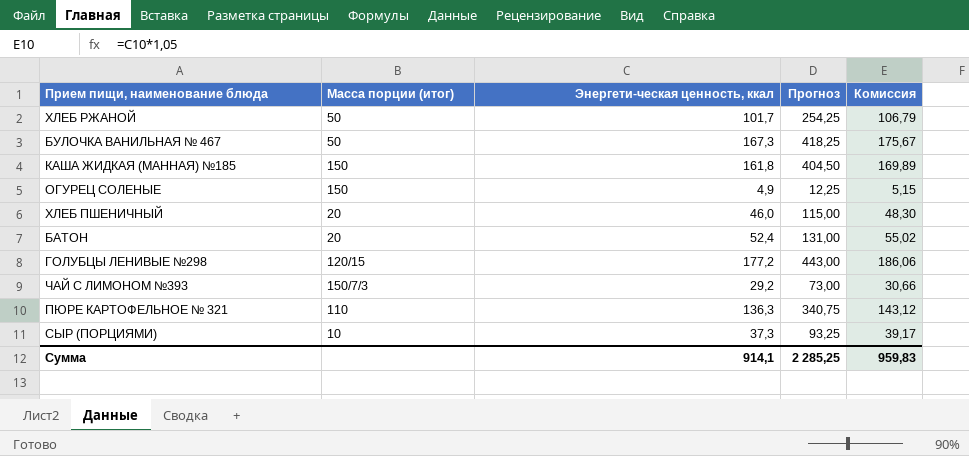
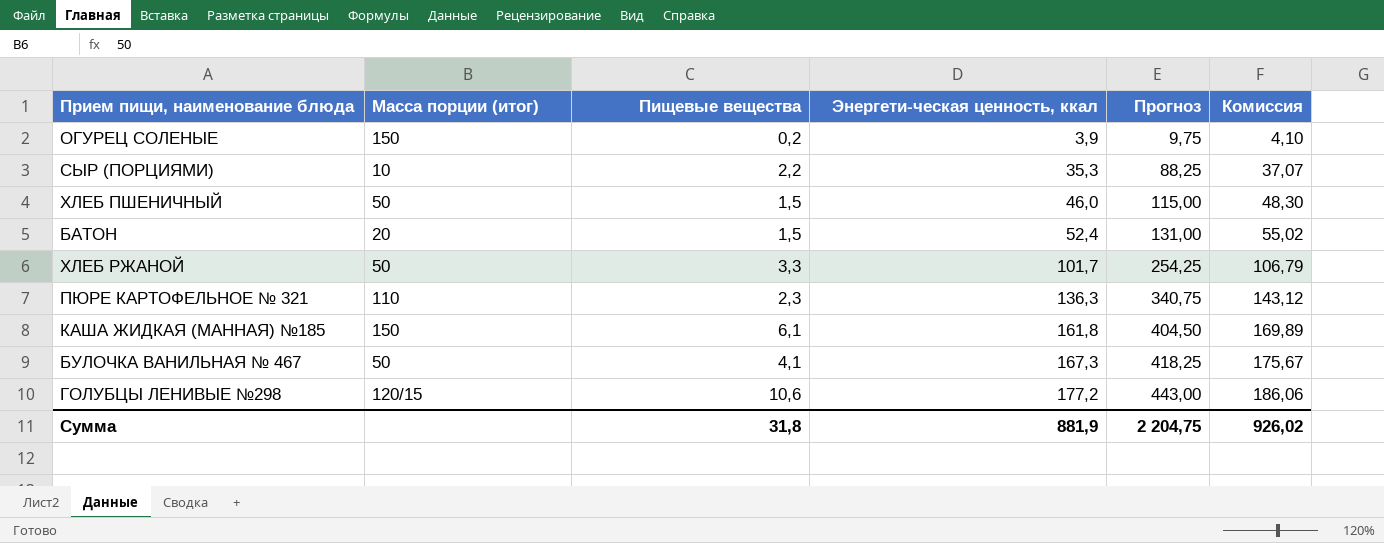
row order: none -> Энергети-ческая ценность, ккал ascending
column Пищевые вещества | position: none -> 3
row ЧАЙ С ЛИМОНОМ №393: 150/7/3 | 29,2 | 73,00 | 30,66 -> none
ОГУРЕЦ СОЛЕНЫЕ | Энергети-ческая ценность, ккал: 4,9 -> 3,9
ОГУРЕЦ СОЛЕНЫЕ | Прогноз: 12,25 -> 9,75
ОГУРЕЦ СОЛЕНЫЕ | Комиссия: 5,15 -> 4,10
СЫР (ПОРЦИЯМИ) | Энергети-ческая ценность, ккал: 37,3 -> 35,3
СЫР (ПОРЦИЯМИ) | Прогноз: 93,25 -> 88,25
СЫР (ПОРЦИЯМИ) | Комиссия: 39,17 -> 37,07
ХЛЕБ ПШЕНИЧНЫЙ | Масса порции (итог): 20 -> 50
Сумма | Энергети-ческая ценность, ккал: 914,1 -> 881,9
Сумма | Прогноз: 2 285,25 -> 2 204,75
Сумма | Комиссия: 959,83 -> 926,02

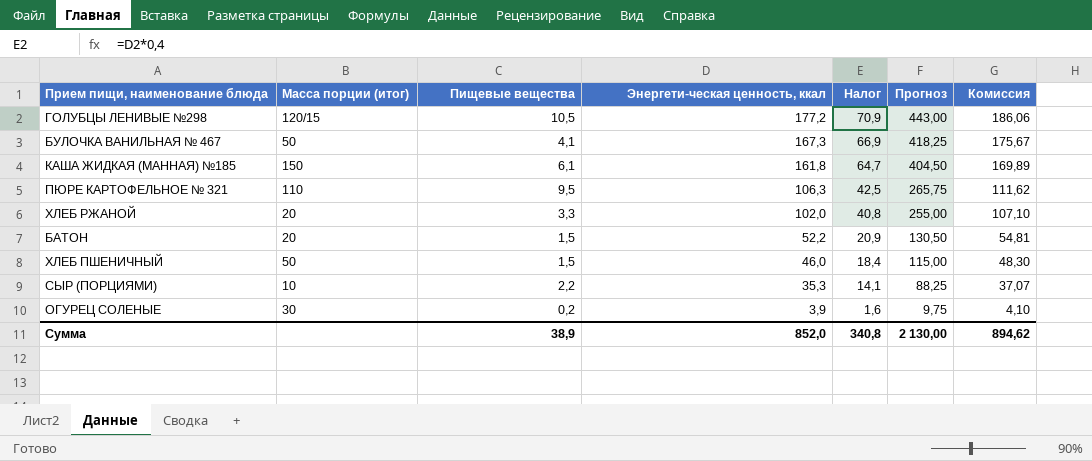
row order: Энергети-ческая ценность, ккал ascending -> Энергети-ческая ценность, ккал descending
column Налог | formula: none -> [Энергети-ческая ценность, ккал] * 0,4
ГОЛУБЦЫ ЛЕНИВЫЕ №298 | Пищевые вещества: 10,6 -> 10,5
ПЮРЕ КАРТОФЕЛЬНОЕ № 321 | Пищевые вещества: 2,3 -> 9,5
ПЮРЕ КАРТОФЕЛЬНОЕ № 321 | Энергети-ческая ценность, ккал: 136,3 -> 106,3
ПЮРЕ КАРТОФЕЛЬНОЕ № 321 | Прогноз: 340,75 -> 265,75
ПЮРЕ КАРТОФЕЛЬНОЕ № 321 | Комиссия: 143,12 -> 111,62
ХЛЕБ РЖАНОЙ | Масса порции (итог): 50 -> 20
ХЛЕБ РЖАНОЙ | Энергети-ческая ценность, ккал: 101,7 -> 102,0
ХЛЕБ РЖАНОЙ | Прогноз: 254,25 -> 255,00
ХЛЕБ РЖАНОЙ | Комиссия: 106,79 -> 107,10
БАТОН | Энергети-ческая ценность, ккал: 52,4 -> 52,2
БАТОН | Прогноз: 131,00 -> 130,50
БАТОН | Комиссия: 55,02 -> 54,81
ОГУРЕЦ СОЛЕНЫЕ | Масса порции (итог): 150 -> 30
Сумма | Пищевые вещества: 31,8 -> 38,9
Сумма | Энергети-ческая ценность, ккал: 881,9 -> 852,0
Сумма | Прогноз: 2 204,75 -> 2 130,00
Сумма | Комиссия: 926,02 -> 894,62

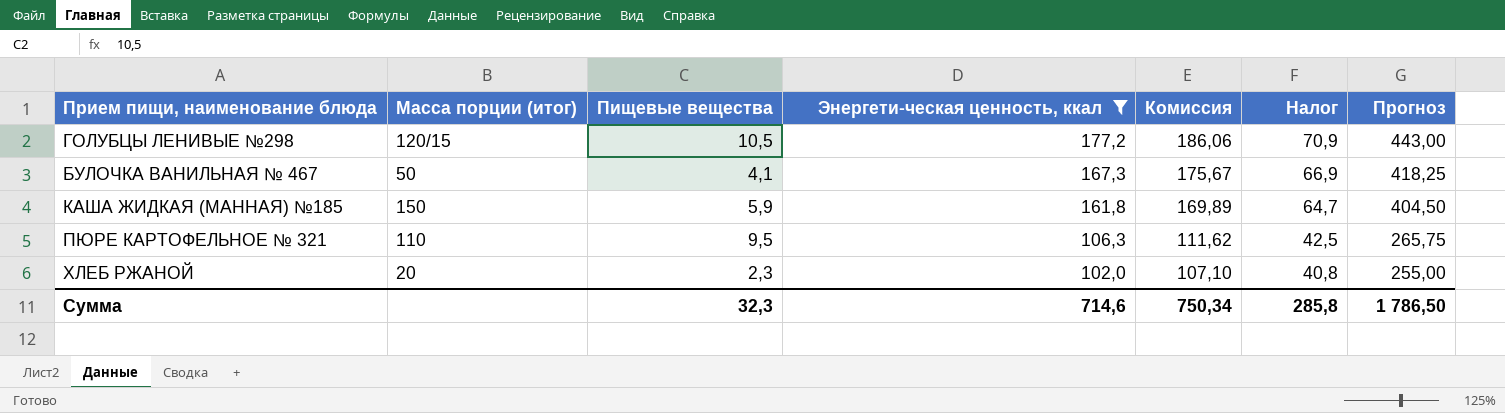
filter: none -> Энергети-ческая ценность, ккал >= 102,0
column Комиссия | position: 7 -> 5
КАША ЖИДКАЯ (МАННАЯ) №185 | Пищевые вещества: 6,1 -> 5,9
ХЛЕБ РЖАНОЙ | Пищевые вещества: 3,3 -> 2,3
Сумма | Пищевые вещества: 38,9 -> 32,3
Сумма | Энергети-ческая ценность, ккал: 852,0 -> 714,6
Сумма | Комиссия: 894,62 -> 750,34
Сумма | Налог: 340,8 -> 285,8
Сумма | Прогноз: 2 130,00 -> 1 786,50

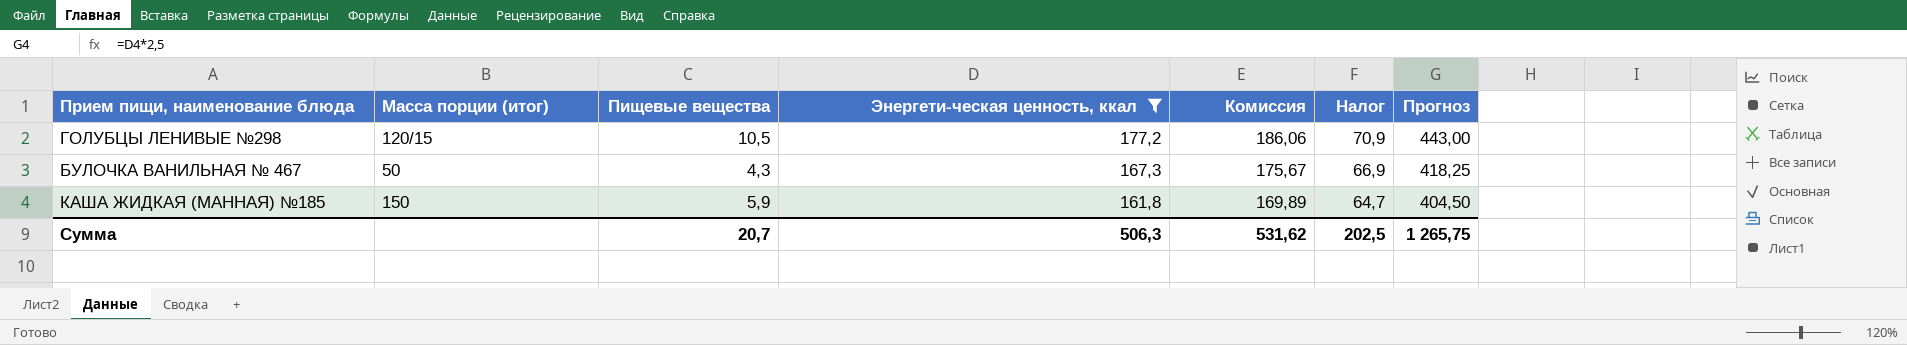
row ПЮРЕ КАРТОФЕЛЬНОЕ № 321: 110 | 9,5 | 106,3 | 111,62 | 42,5 | 265,75 -> none
row ХЛЕБ РЖАНОЙ: 20 | 2,3 | 102,0 | 107,10 | 40,8 | 255,00 -> none
БУЛОЧКА ВАНИЛЬНАЯ № 467 | Пищевые вещества: 4,1 -> 4,3
Сумма | Пищевые вещества: 32,3 -> 20,7
Сумма | Энергети-ческая ценность, ккал: 714,6 -> 506,3
Сумма | Комиссия: 750,34 -> 531,62
Сумма | Налог: 285,8 -> 202,5
Сумма | Прогноз: 1 786,50 -> 1 265,75

